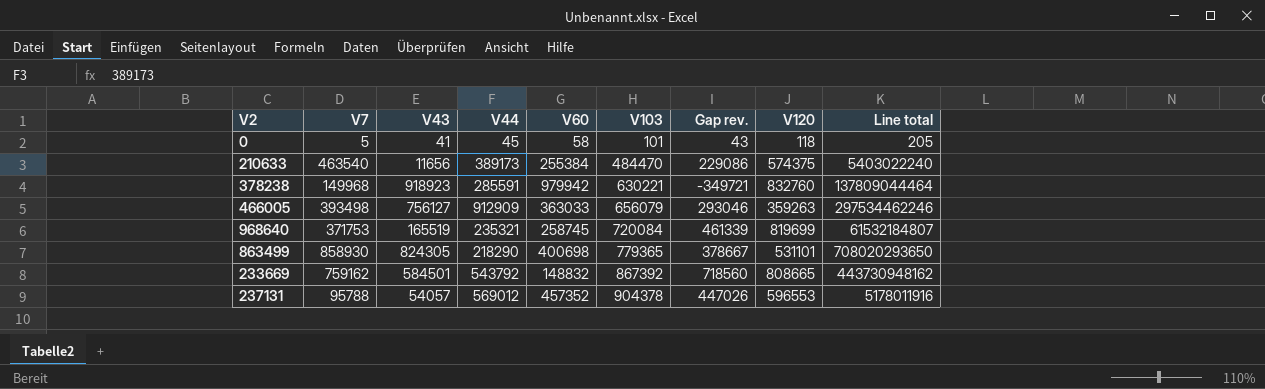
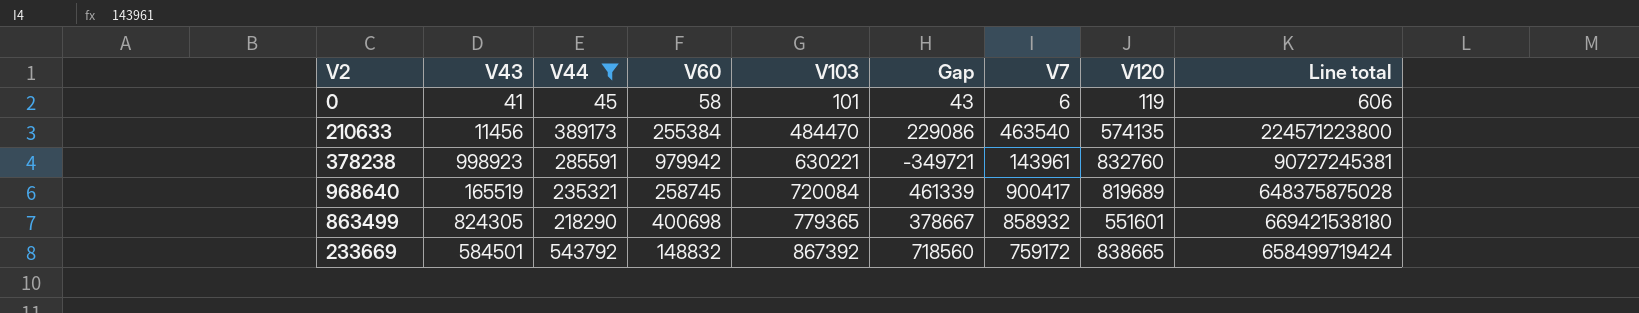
filter: none -> V44 <= 543792
column name: Gap rev. -> Gap
column V7 | position: 2 -> 7
column Line total | formula: [V7] * [V43] -> [V103] * [V7]
0 | V7: 5 -> 6
0 | V120: 118 -> 119
210633 | V43: 11656 -> 11456
210633 | V120: 574375 -> 574135
378238 | V43: 918923 -> 998923
378238 | V7: 149968 -> 143961
968640 | V7: 371753 -> 900417
968640 | V120: 819699 -> 819689
863499 | V7: 858930 -> 858932
863499 | V120: 531101 -> 551601
233669 | V7: 759162 -> 759172
233669 | V120: 808665 -> 838665

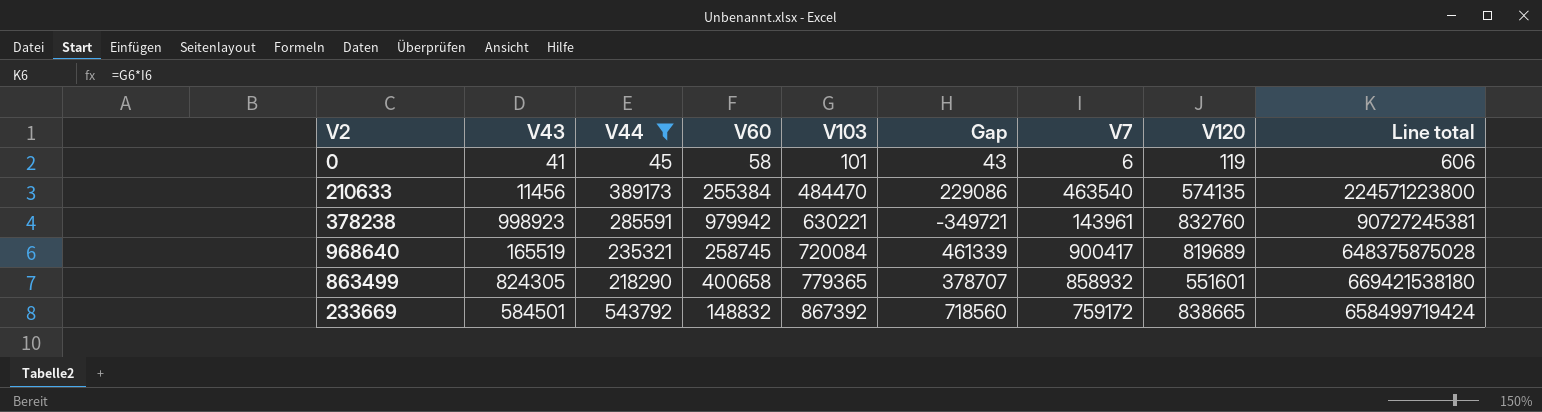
863499 | V60: 400698 -> 400658
863499 | Gap: 378667 -> 378707

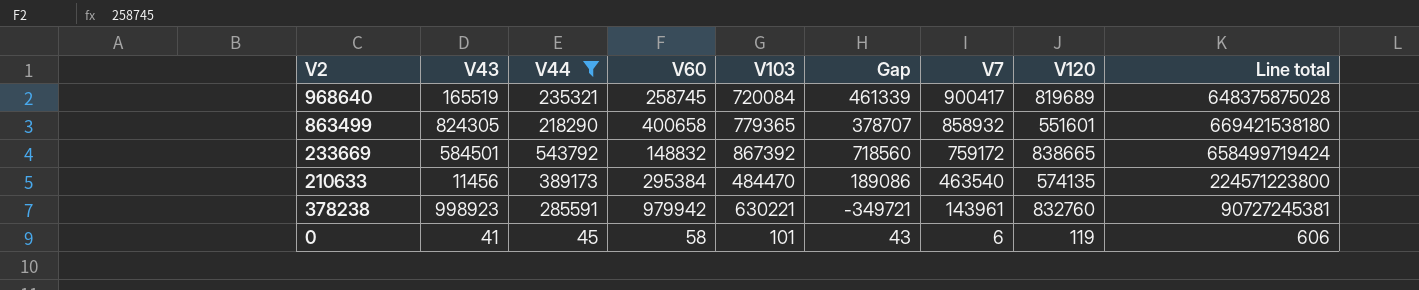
row order: V103 ascending -> V7 descending
210633 | V60: 255384 -> 295384
210633 | Gap: 229086 -> 189086

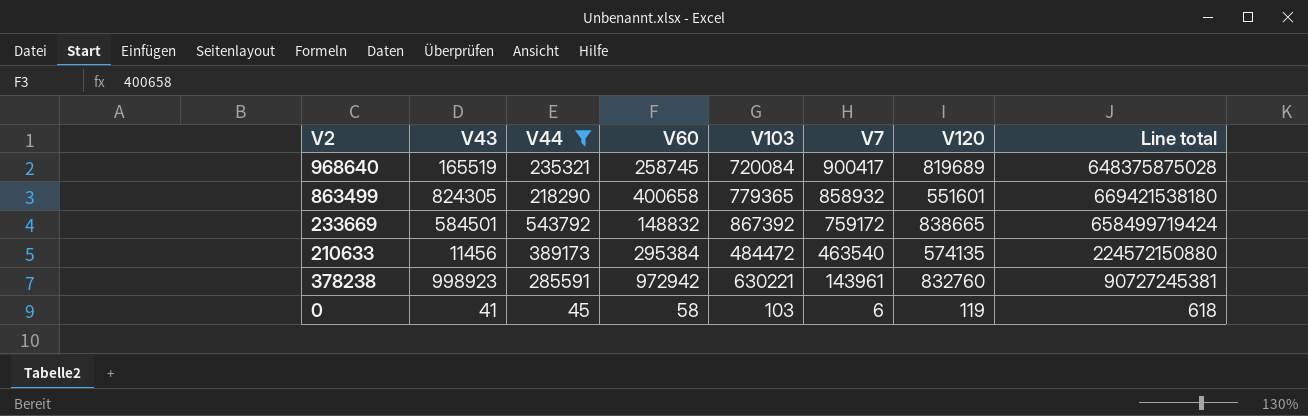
column Gap | formula: [V103] - [V60] -> none
210633 | V103: 484470 -> 484472
210633 | Line total: 224571223800 -> 224572150880
378238 | V60: 979942 -> 972942
0 | V103: 101 -> 103
0 | Line total: 606 -> 618

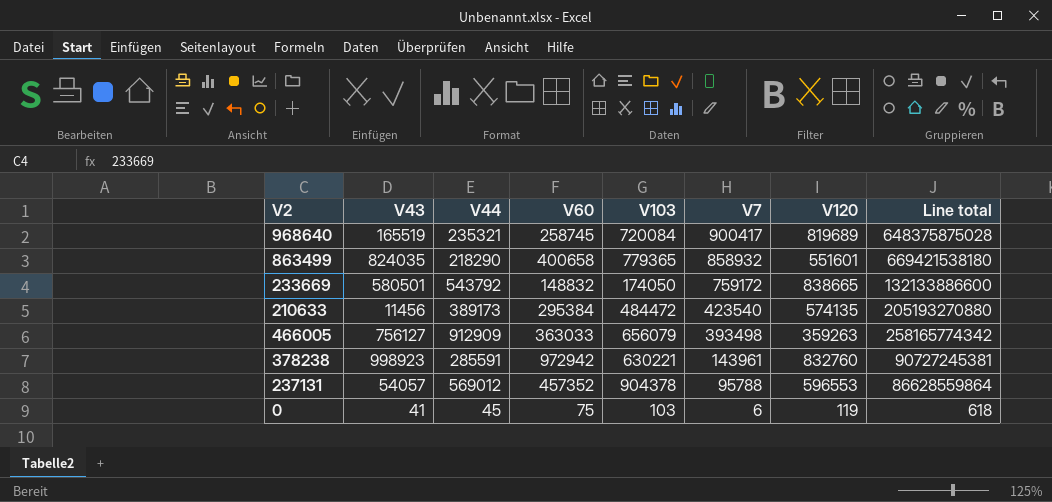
filter: V44 <= 543792 -> none
863499 | V43: 824305 -> 824035
233669 | V43: 584501 -> 580501
233669 | V103: 867392 -> 174050
233669 | Line total: 658499719424 -> 132133886600
210633 | V7: 463540 -> 423540
210633 | Line total: 224572150880 -> 205193270880
0 | V60: 58 -> 75

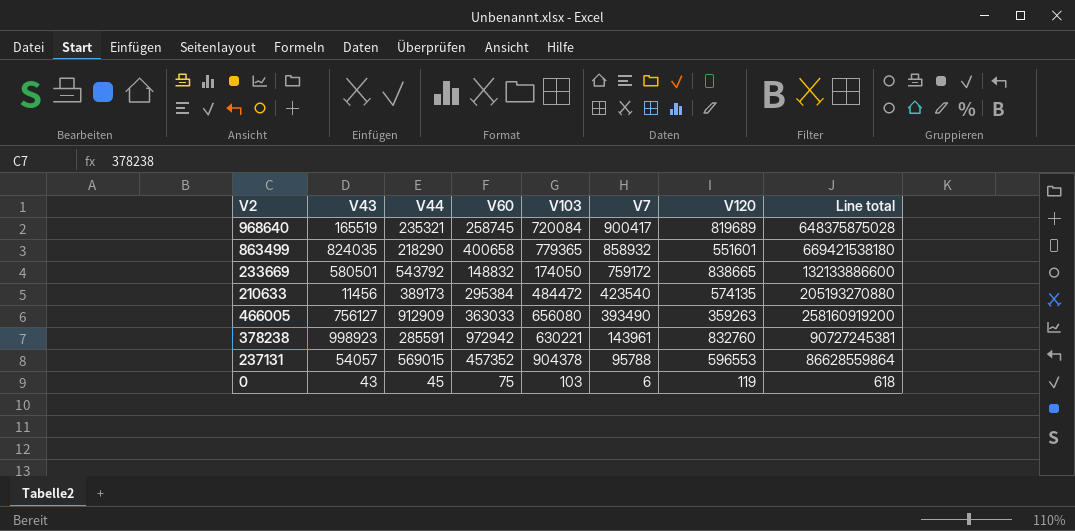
466005 | V103: 656079 -> 656080
466005 | V7: 393498 -> 393490
466005 | Line total: 258165774342 -> 258160919200
237131 | V44: 569012 -> 569015
0 | V43: 41 -> 43

